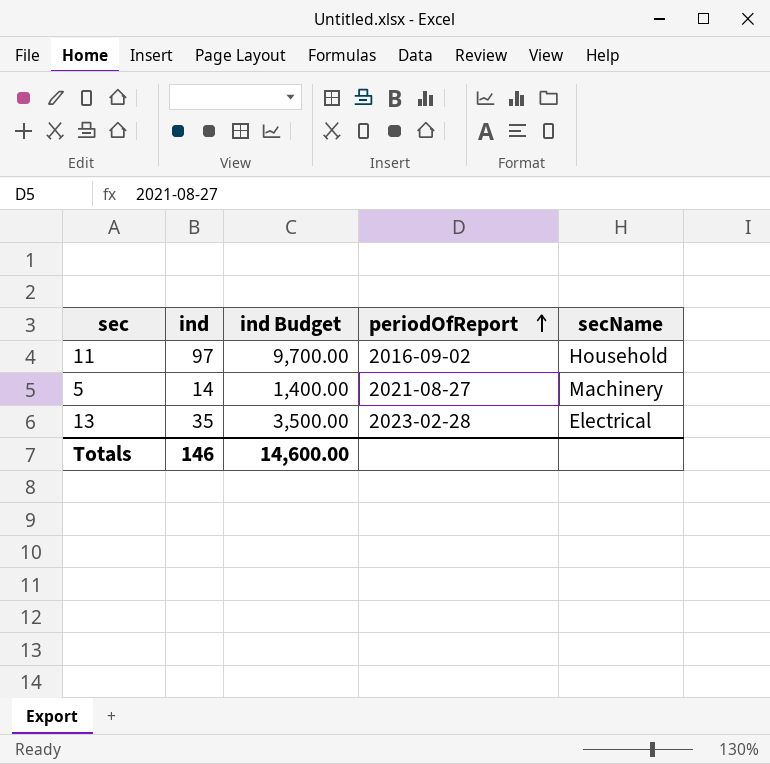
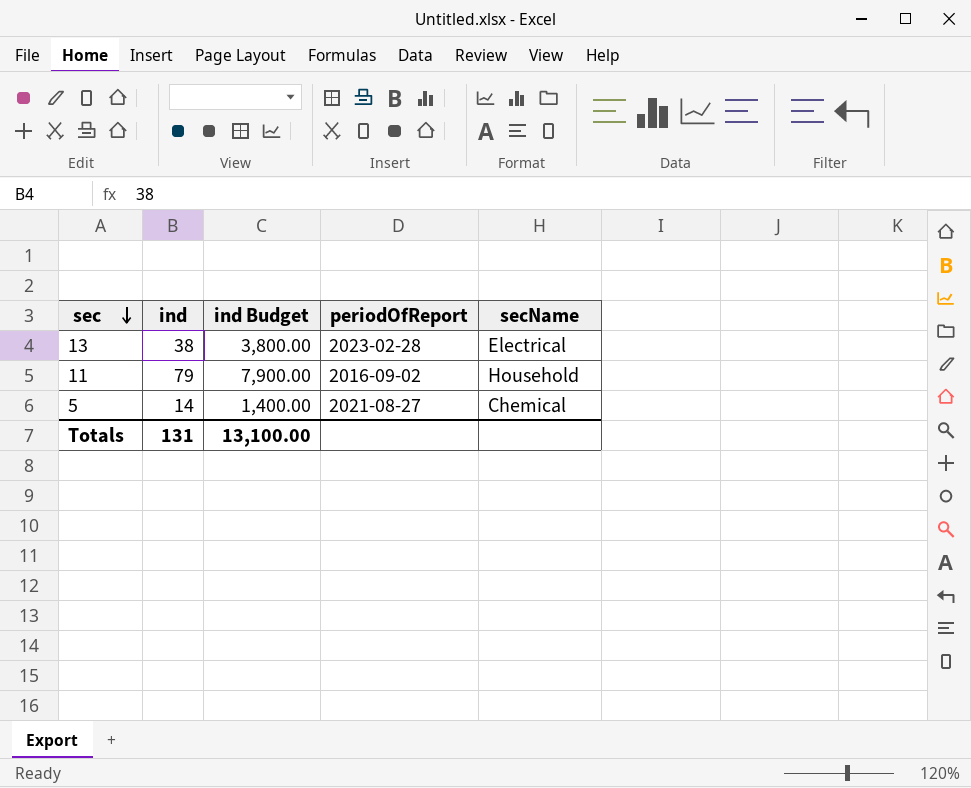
row order: periodOfReport ascending -> sec descending
13 | ind: 35 -> 38
13 | ind Budget: 3,500.00 -> 3,800.00
11 | ind: 97 -> 79
11 | ind Budget: 9,700.00 -> 7,900.00
5 | secName: Machinery -> Chemical
Totals | ind: 146 -> 131
Totals | ind Budget: 14,600.00 -> 13,100.00

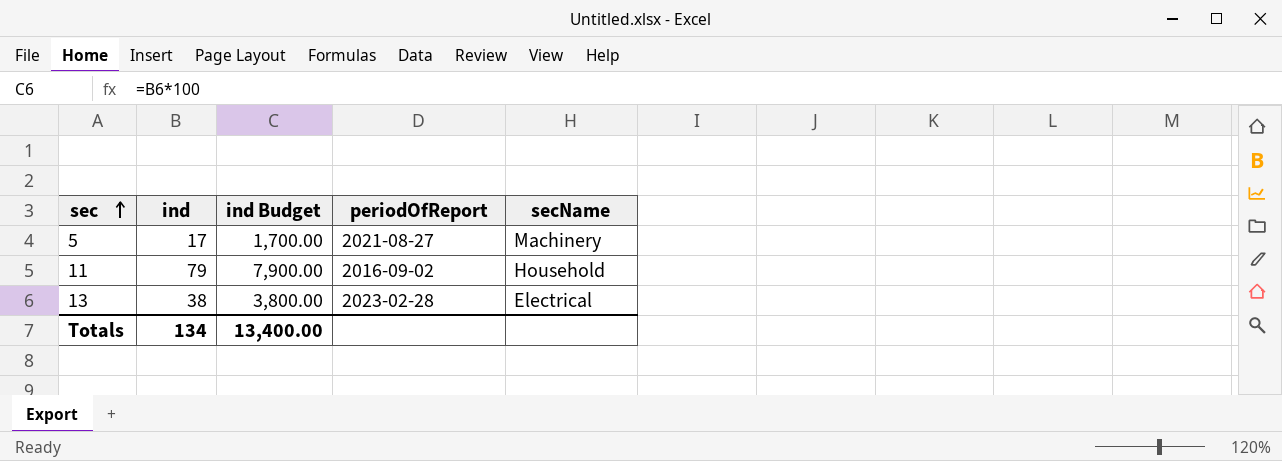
row order: sec descending -> sec ascending
5 | ind: 14 -> 17
5 | ind Budget: 1,400.00 -> 1,700.00
5 | secName: Chemical -> Machinery
Totals | ind: 131 -> 134
Totals | ind Budget: 13,100.00 -> 13,400.00

